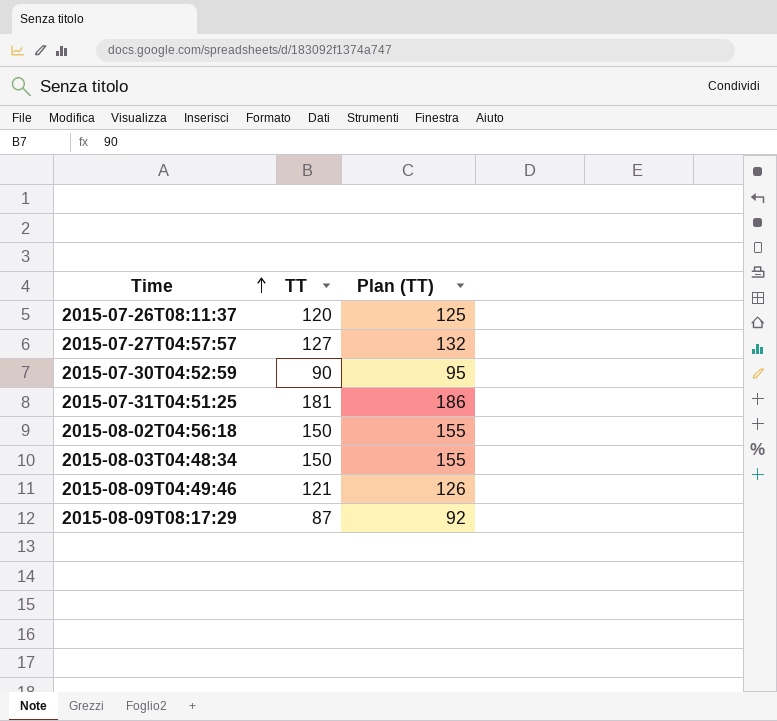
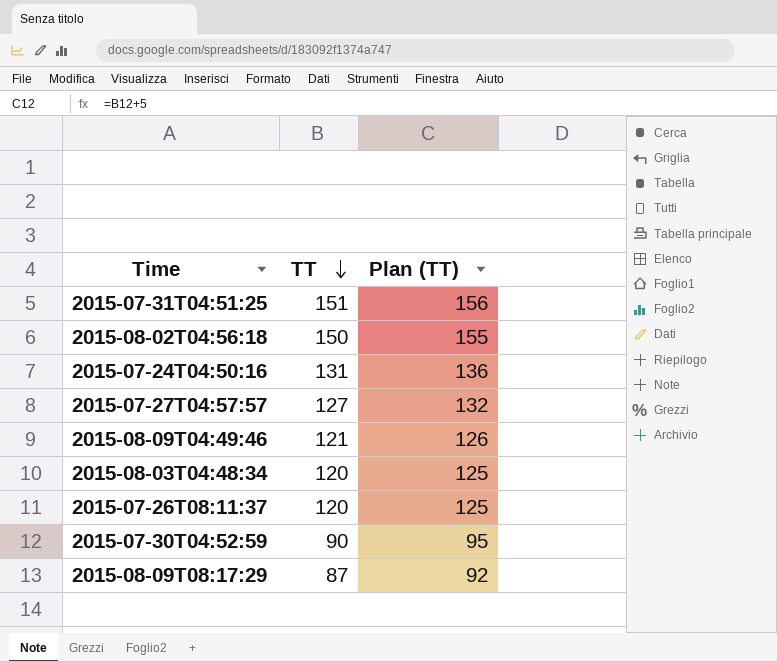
row order: Time ascending -> TT descending
2015-07-31T04:51:25 | TT: 181 -> 151
2015-07-31T04:51:25 | Plan (TT): 186 -> 156
row 2015-07-24T04:50:16: none -> 131 | 136
2015-08-03T04:48:34 | TT: 150 -> 120
2015-08-03T04:48:34 | Plan (TT): 155 -> 125

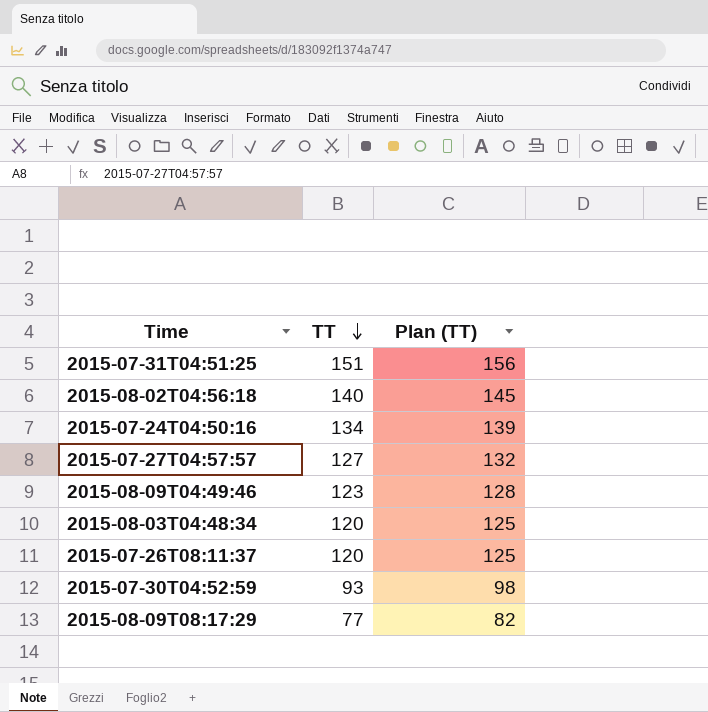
2015-08-02T04:56:18 | TT: 150 -> 140
2015-08-02T04:56:18 | Plan (TT): 155 -> 145
2015-07-24T04:50:16 | TT: 131 -> 134
2015-07-24T04:50:16 | Plan (TT): 136 -> 139
2015-08-09T04:49:46 | TT: 121 -> 123
2015-08-09T04:49:46 | Plan (TT): 126 -> 128
2015-07-30T04:52:59 | TT: 90 -> 93
2015-07-30T04:52:59 | Plan (TT): 95 -> 98
2015-08-09T08:17:29 | TT: 87 -> 77
2015-08-09T08:17:29 | Plan (TT): 92 -> 82

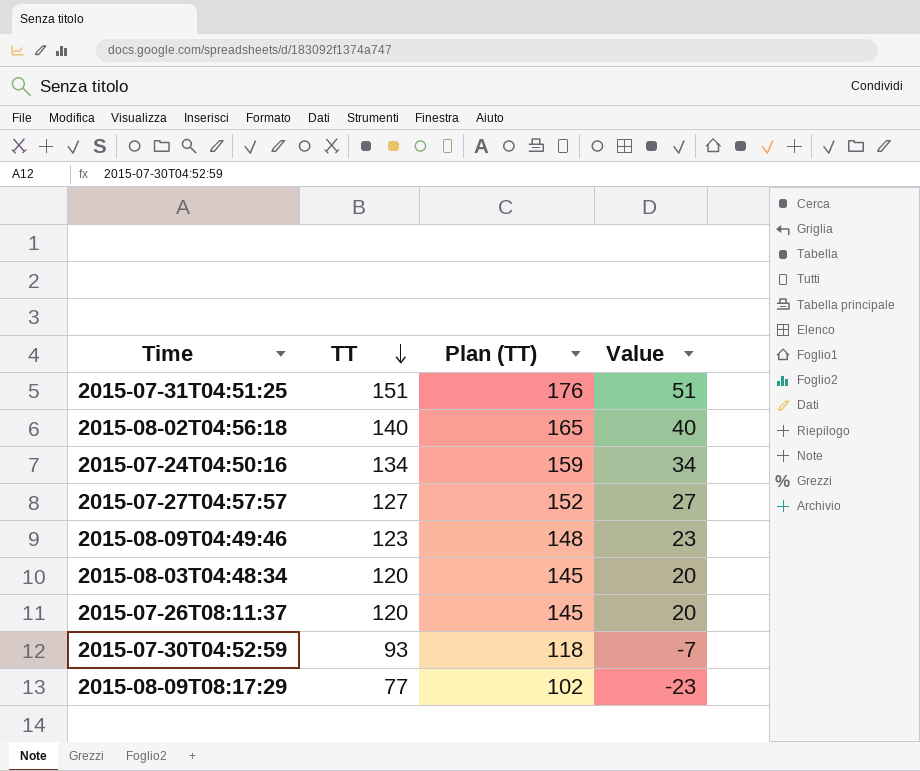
column Plan (TT) | formula: [TT] + 5 -> [TT] + 25
column Value | formula: none -> [TT] - 100

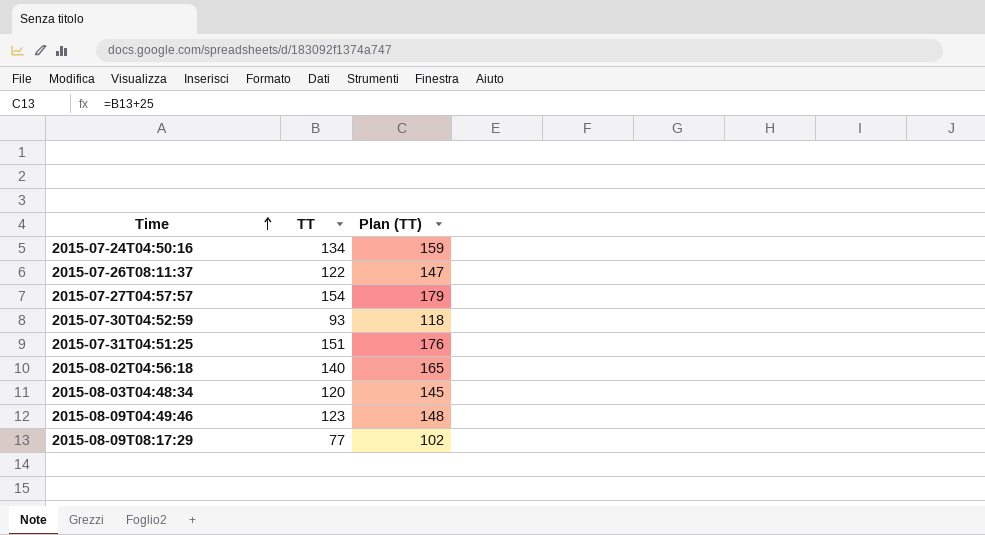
row order: TT descending -> Time ascending
column Value | formula: [TT] - 100 -> none
2015-07-26T08:11:37 | TT: 120 -> 122
2015-07-26T08:11:37 | Plan (TT): 145 -> 147
2015-07-27T04:57:57 | TT: 127 -> 154
2015-07-27T04:57:57 | Plan (TT): 152 -> 179

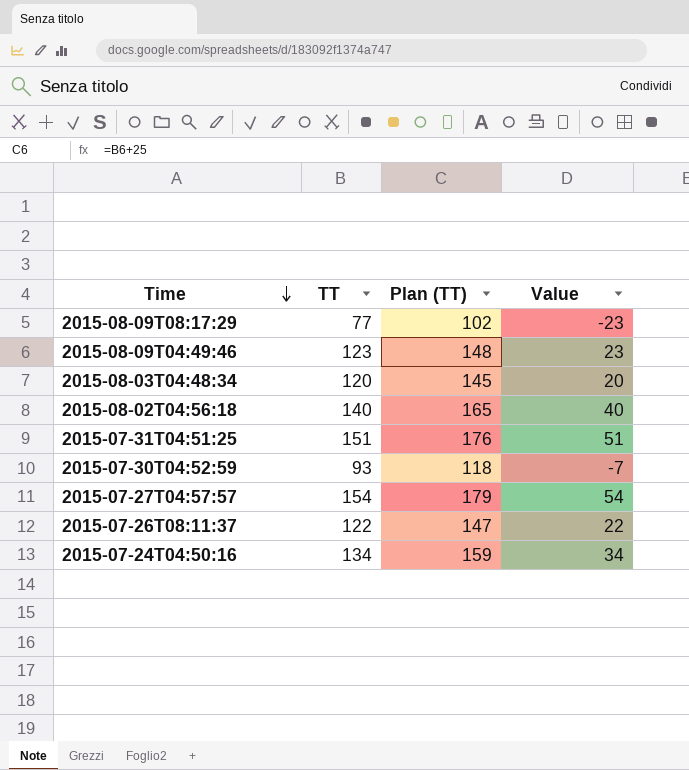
row order: Time ascending -> Time descending
column Value | formula: none -> [TT] - 100

